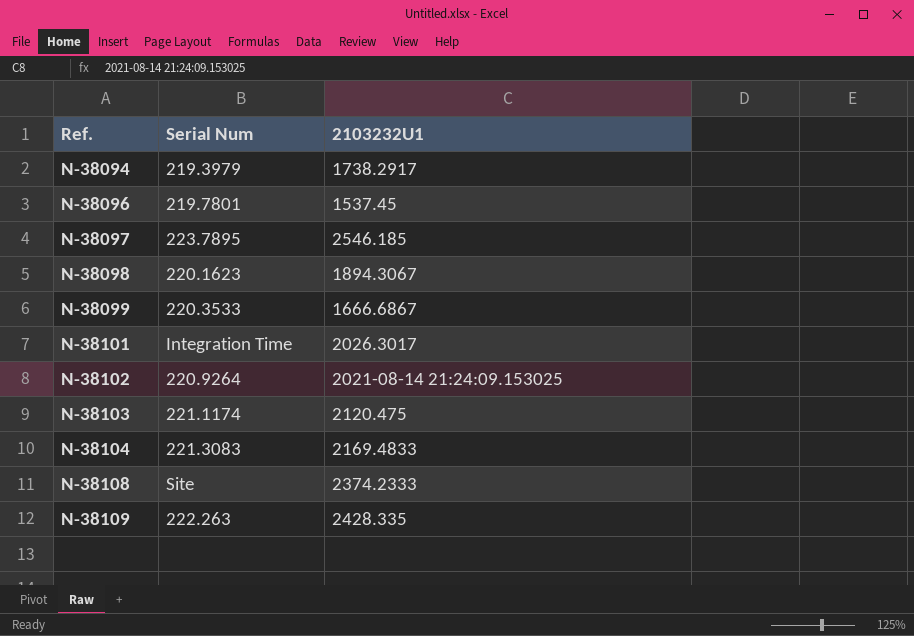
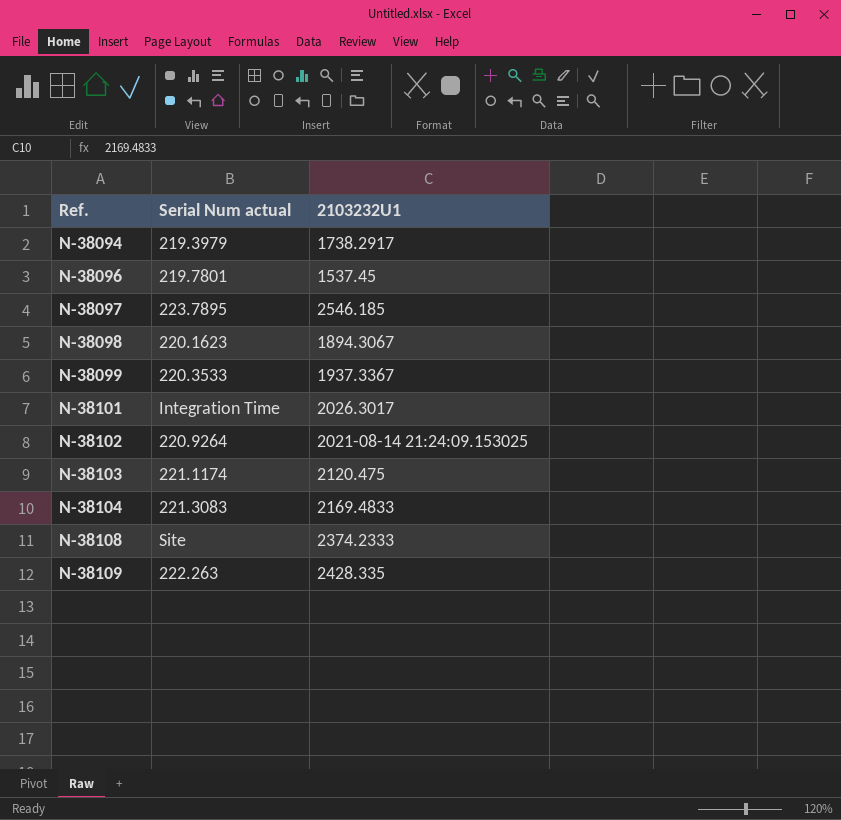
column name: Serial Num -> Serial Num actual
N-38099 | 2103232U1: 1666.6867 -> 1937.3367

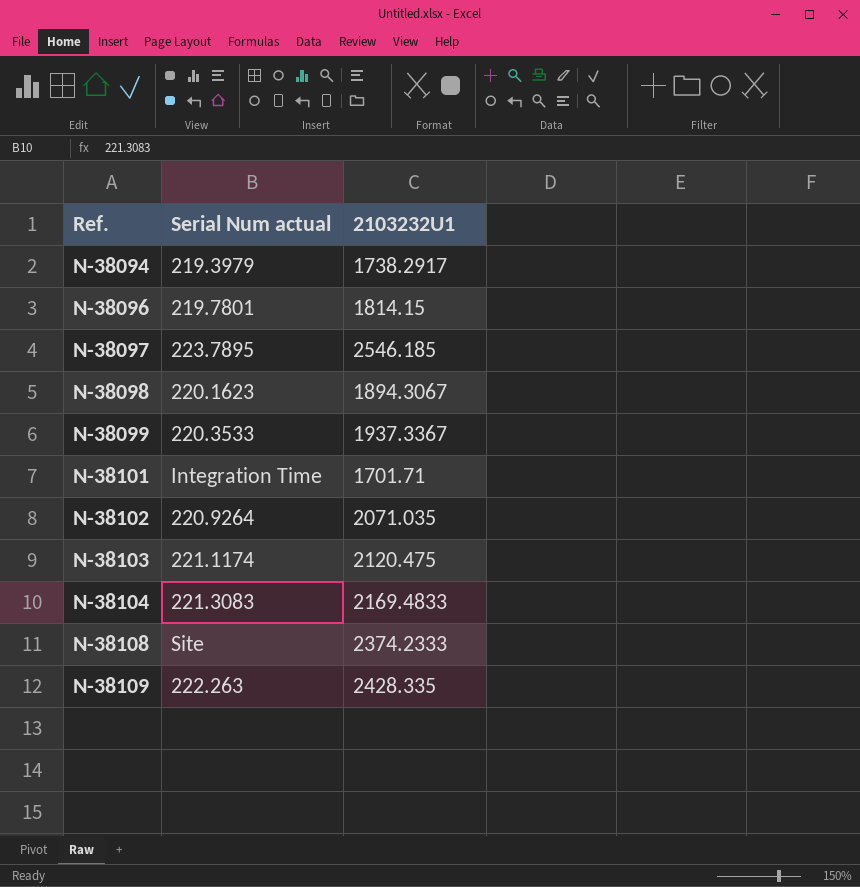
N-38096 | 2103232U1: 1537.45 -> 1814.15
N-38101 | 2103232U1: 2026.3017 -> 1701.71
N-38102 | 2103232U1: 2021-08-14 21:24:09.153025 -> 2071.035

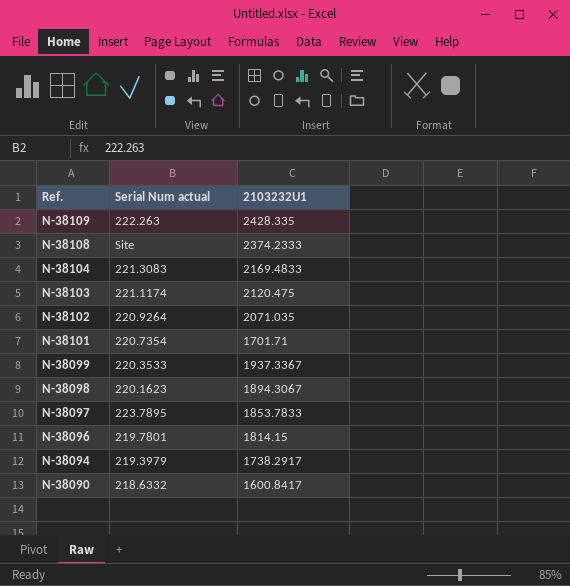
row order: Ref. ascending -> Ref. descending
N-38101 | Serial Num actual: Integration Time -> 220.7354
N-38097 | 2103232U1: 2546.185 -> 1853.7833
row N-38090: none -> 218.6332 | 1600.8417

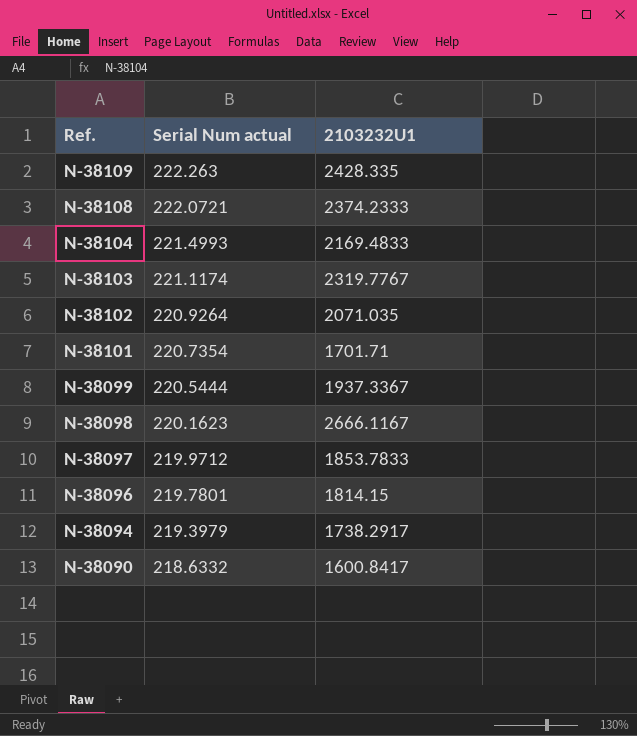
N-38108 | Serial Num actual: Site -> 222.0721
N-38104 | Serial Num actual: 221.3083 -> 221.4993
N-38103 | 2103232U1: 2120.475 -> 2319.7767
N-38099 | Serial Num actual: 220.3533 -> 220.5444
N-38098 | 2103232U1: 1894.3067 -> 2666.1167
N-38097 | Serial Num actual: 223.7895 -> 219.9712

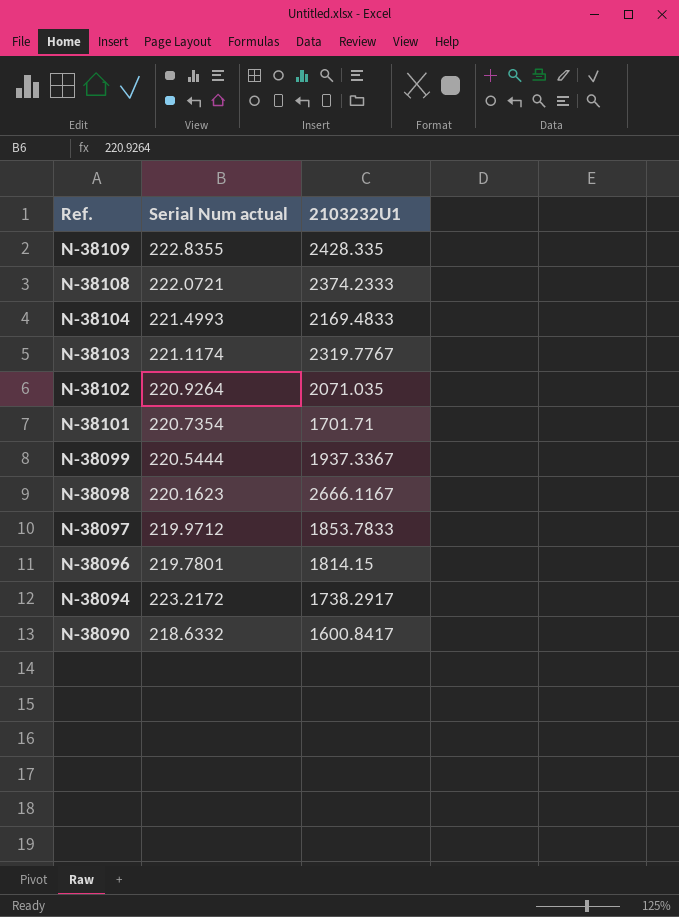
N-38109 | Serial Num actual: 222.263 -> 222.8355
N-38094 | Serial Num actual: 219.3979 -> 223.2172

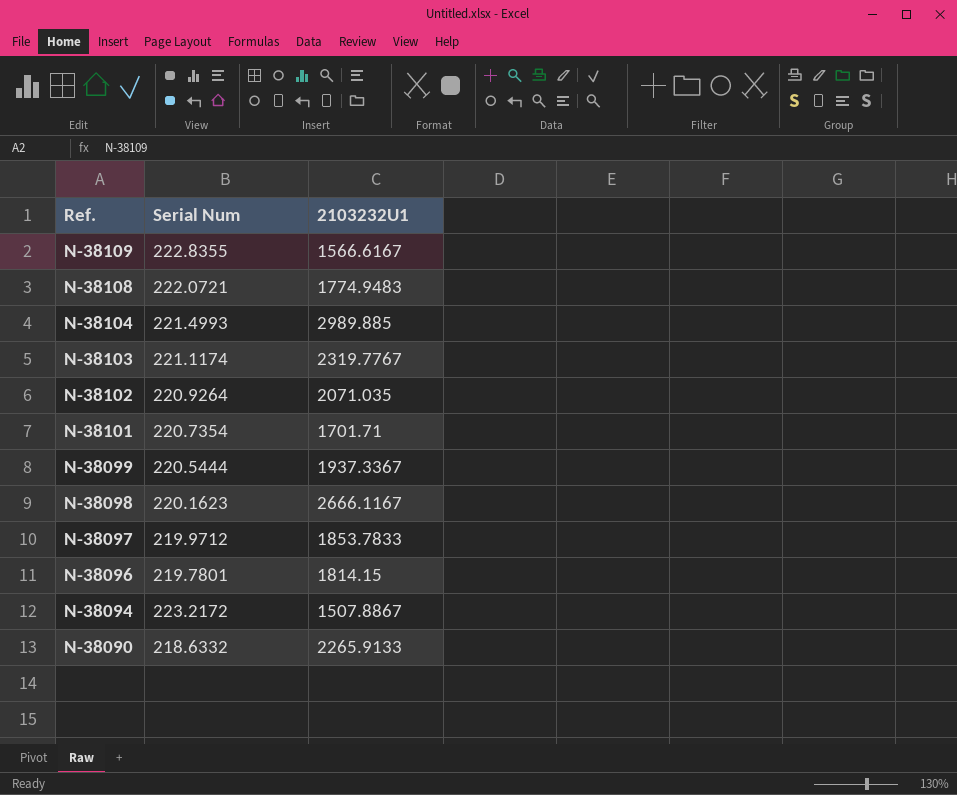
column name: Serial Num actual -> Serial Num
N-38109 | 2103232U1: 2428.335 -> 1566.6167
N-38108 | 2103232U1: 2374.2333 -> 1774.9483
N-38104 | 2103232U1: 2169.4833 -> 2989.885
N-38094 | 2103232U1: 1738.2917 -> 1507.8867
N-38090 | 2103232U1: 1600.8417 -> 2265.9133

